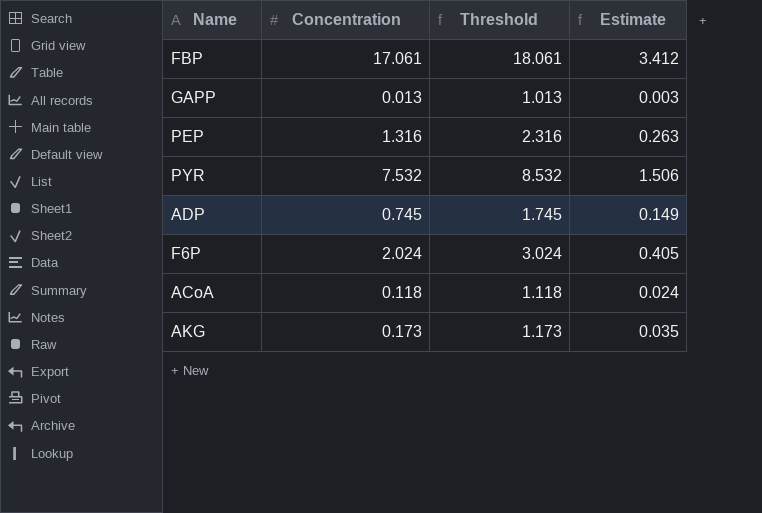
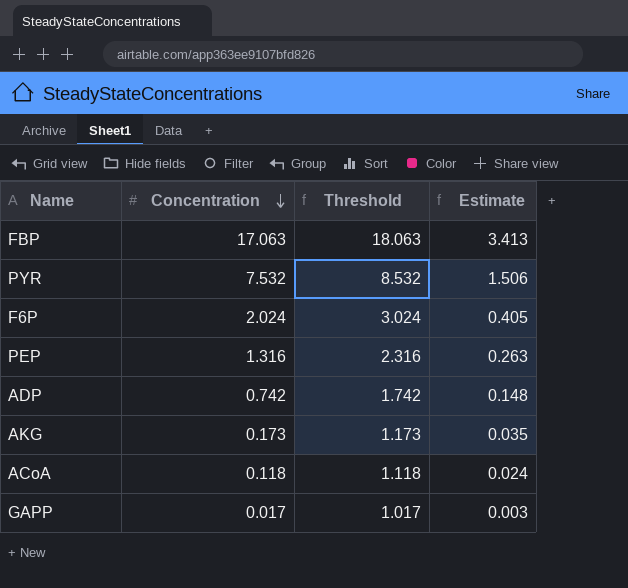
row order: none -> Concentration descending
FBP | Concentration: 17.061 -> 17.063
FBP | Threshold: 18.061 -> 18.063
FBP | Estimate: 3.412 -> 3.413
ADP | Concentration: 0.745 -> 0.742
ADP | Threshold: 1.745 -> 1.742
ADP | Estimate: 0.149 -> 0.148
GAPP | Concentration: 0.013 -> 0.017
GAPP | Threshold: 1.013 -> 1.017

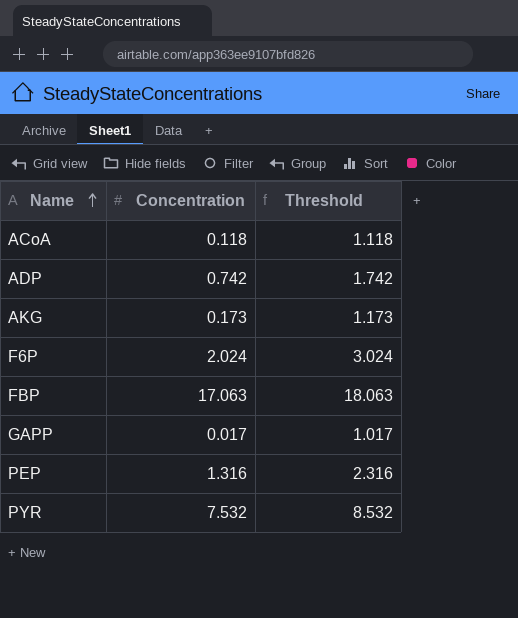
row order: Concentration descending -> Name ascending
column Estimate | formula: [Concentration] * 0.2 -> none

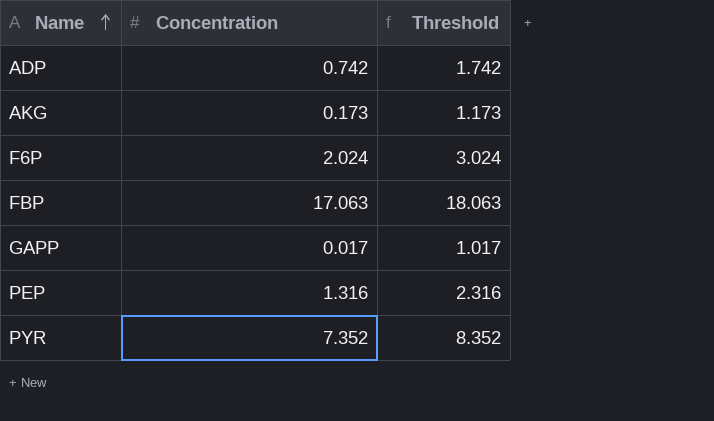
row ACoA: 0.118 | 1.118 -> none
PYR | Concentration: 7.532 -> 7.352
PYR | Threshold: 8.532 -> 8.352

